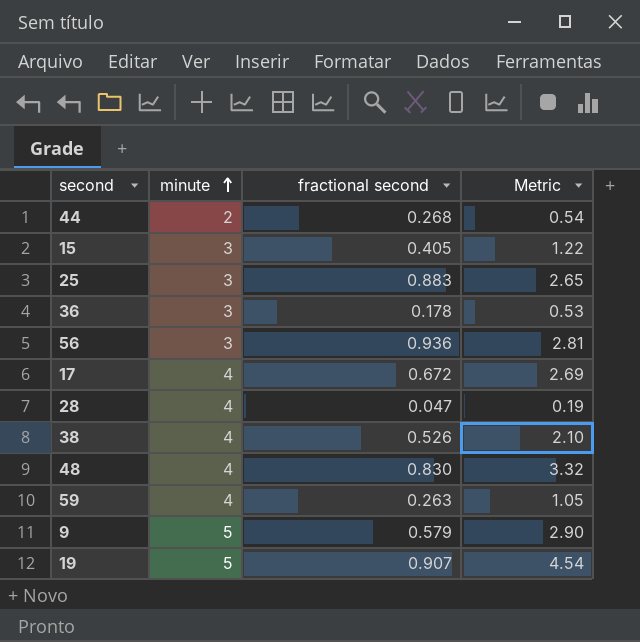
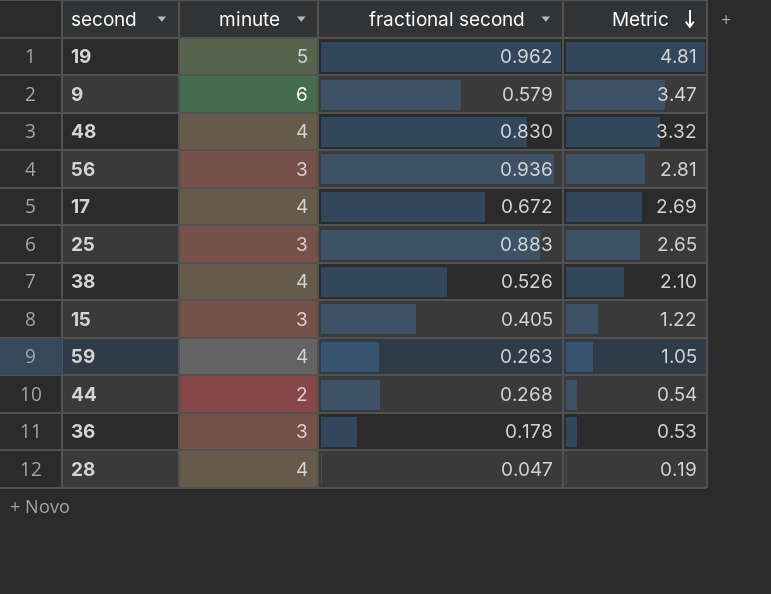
row order: minute ascending -> Metric descending
19 | fractional second: 0.907 -> 0.962
19 | Metric: 4.54 -> 4.81
9 | minute: 5 -> 6
9 | Metric: 2.90 -> 3.47

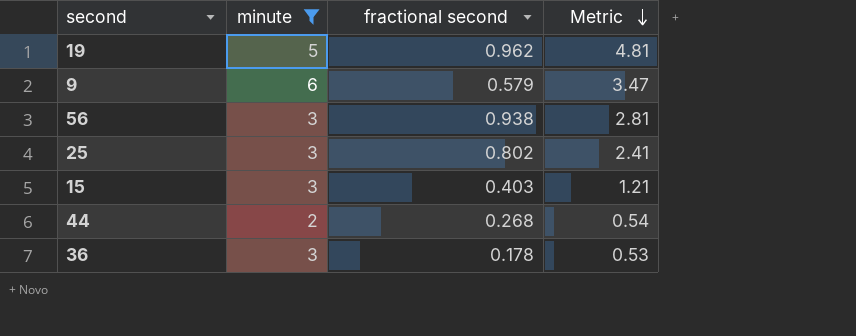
filter: none -> minute != 4
56 | fractional second: 0.936 -> 0.938
25 | fractional second: 0.883 -> 0.802
25 | Metric: 2.65 -> 2.41
15 | fractional second: 0.405 -> 0.403
15 | Metric: 1.22 -> 1.21

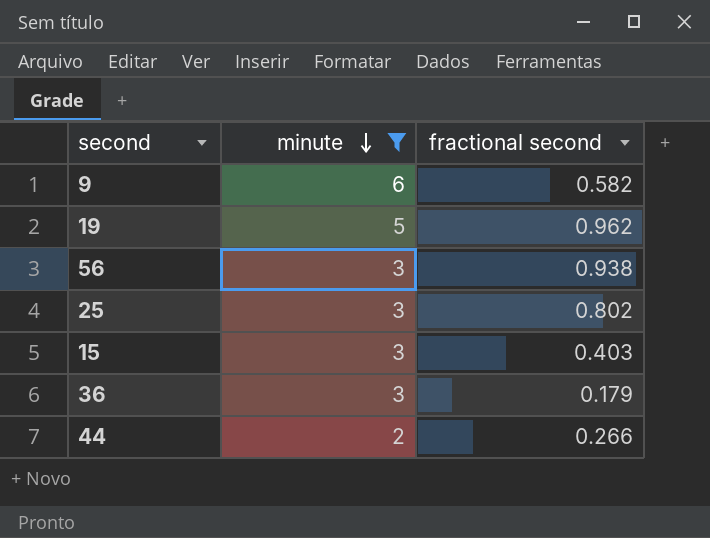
row order: Metric descending -> minute descending
column Metric | formula: [minute] * [fractional second] -> none
9 | fractional second: 0.579 -> 0.582
36 | fractional second: 0.178 -> 0.179
44 | fractional second: 0.268 -> 0.266

